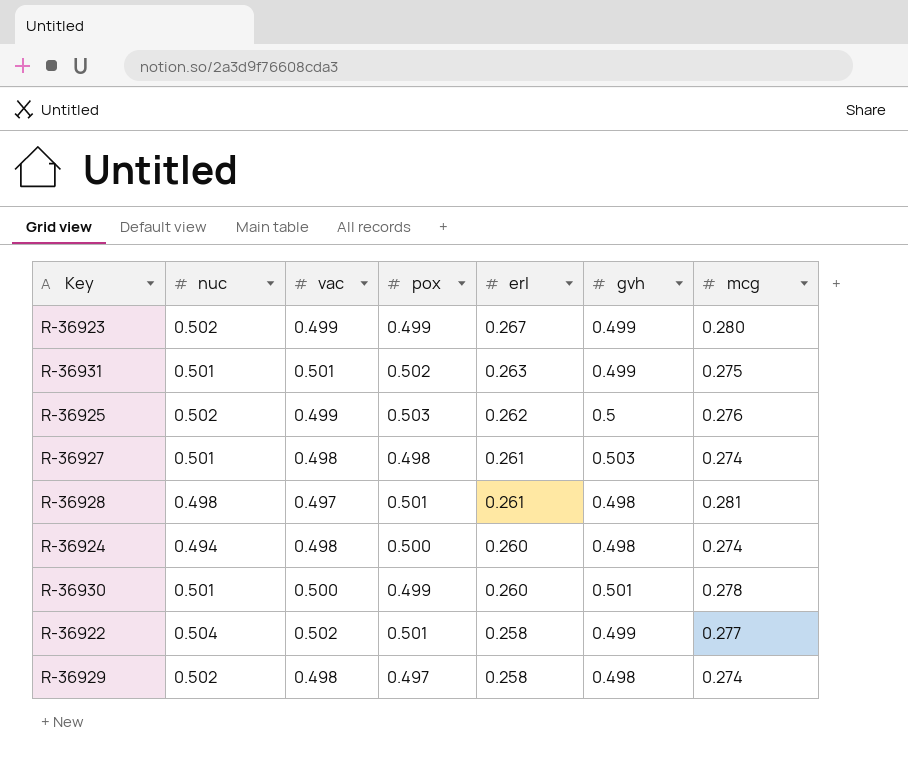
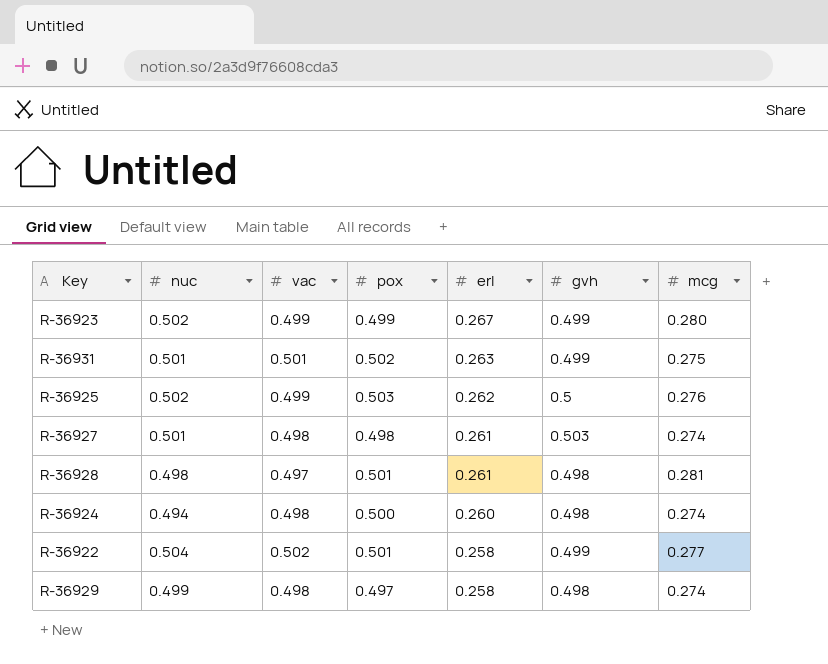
row R-36930: 0.501 | 0.500 | 0.499 | 0.260 | 0.501 | 0.278 -> none
R-36929 | nuc: 0.502 -> 0.499

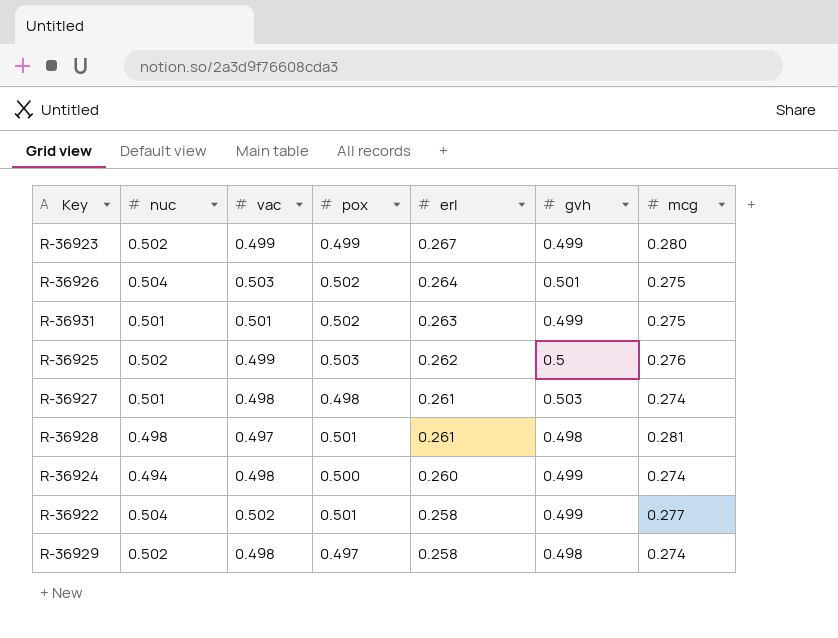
row R-36926: none -> 0.504 | 0.503 | 0.502 | 0.264 | 0.501 | 0.275
R-36924 | gvh: 0.498 -> 0.499
R-36929 | nuc: 0.499 -> 0.502

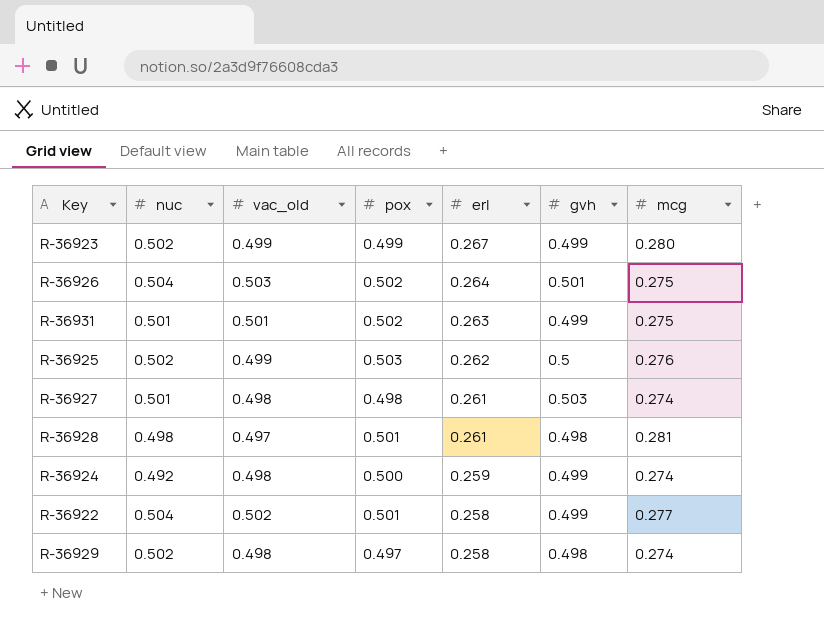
column name: vac -> vac_old
R-36924 | nuc: 0.494 -> 0.492
R-36924 | erl: 0.260 -> 0.259

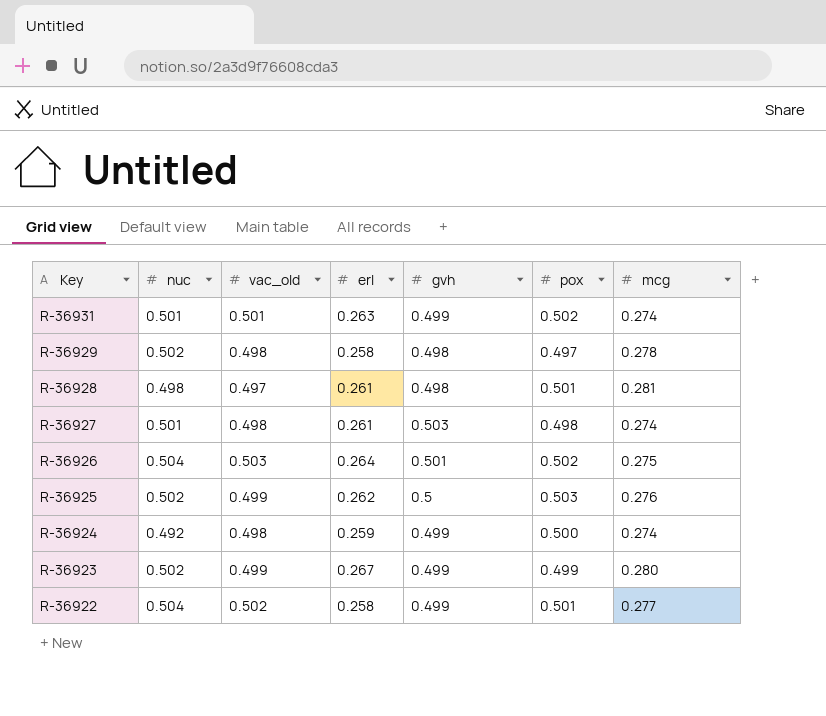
row order: erl descending -> Key descending
column pox | position: 4 -> 6
R-36931 | mcg: 0.275 -> 0.274
R-36929 | mcg: 0.274 -> 0.278

